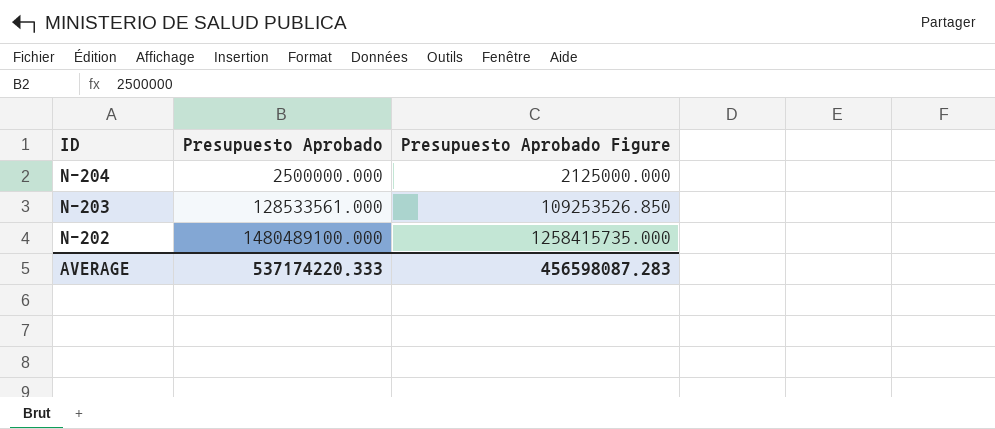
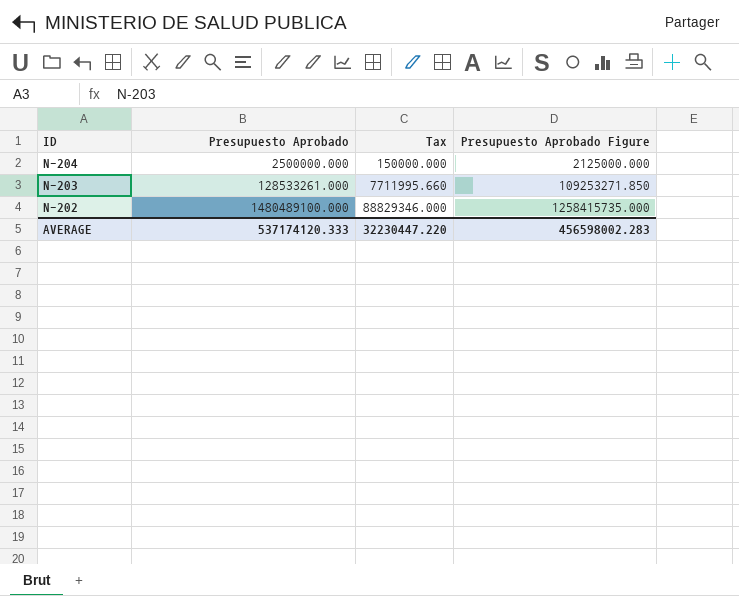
column Tax | formula: none -> [Presupuesto Aprobado] * 0.06
N-203 | Presupuesto Aprobado: 128533561.000 -> 128533261.000
N-203 | Presupuesto Aprobado Figure: 109253526.850 -> 109253271.850
AVERAGE | Presupuesto Aprobado: 537174220.333 -> 537174120.333
AVERAGE | Presupuesto Aprobado Figure: 456598087.283 -> 456598002.283

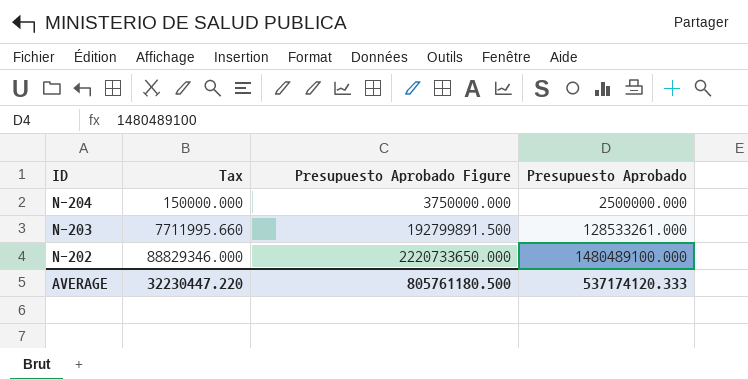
column Presupuesto Aprobado Figure | formula: [Presupuesto Aprobado] * 0.85 -> [Presupuesto Aprobado] * 1.5
column Presupuesto Aprobado | position: 2 -> 4
AVERAGE | Presupuesto Aprobado Figure: 456598002.283 -> 805761180.500

